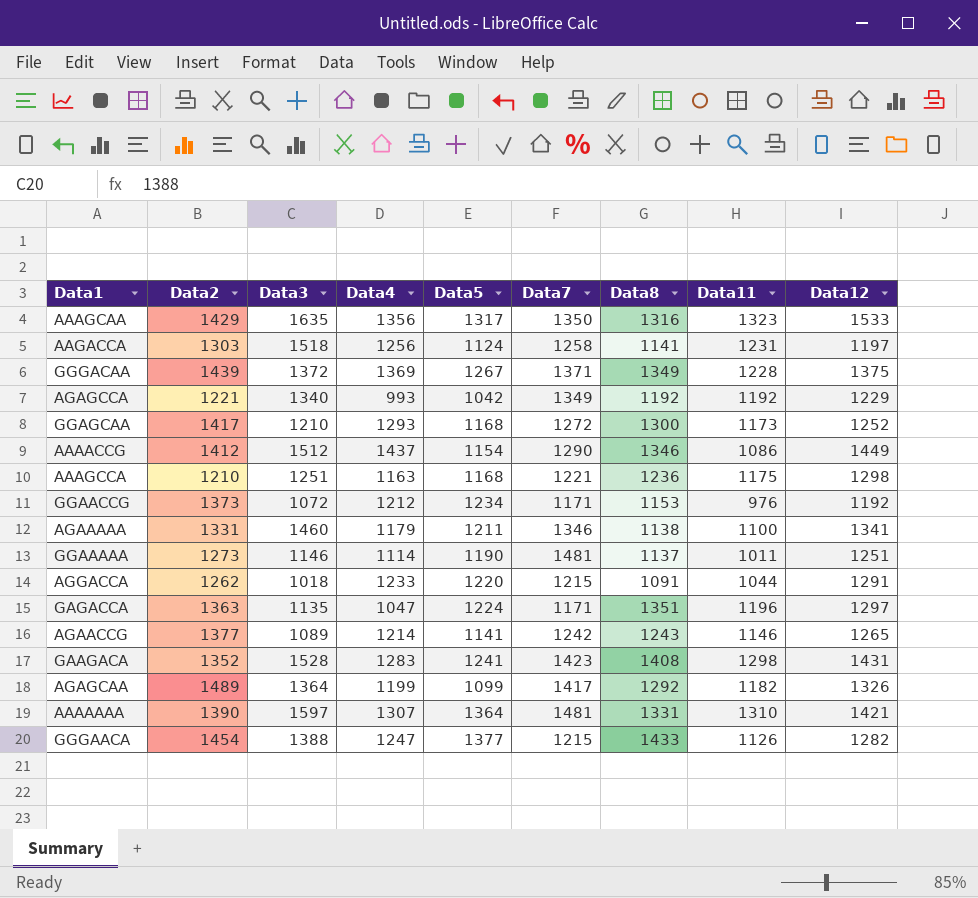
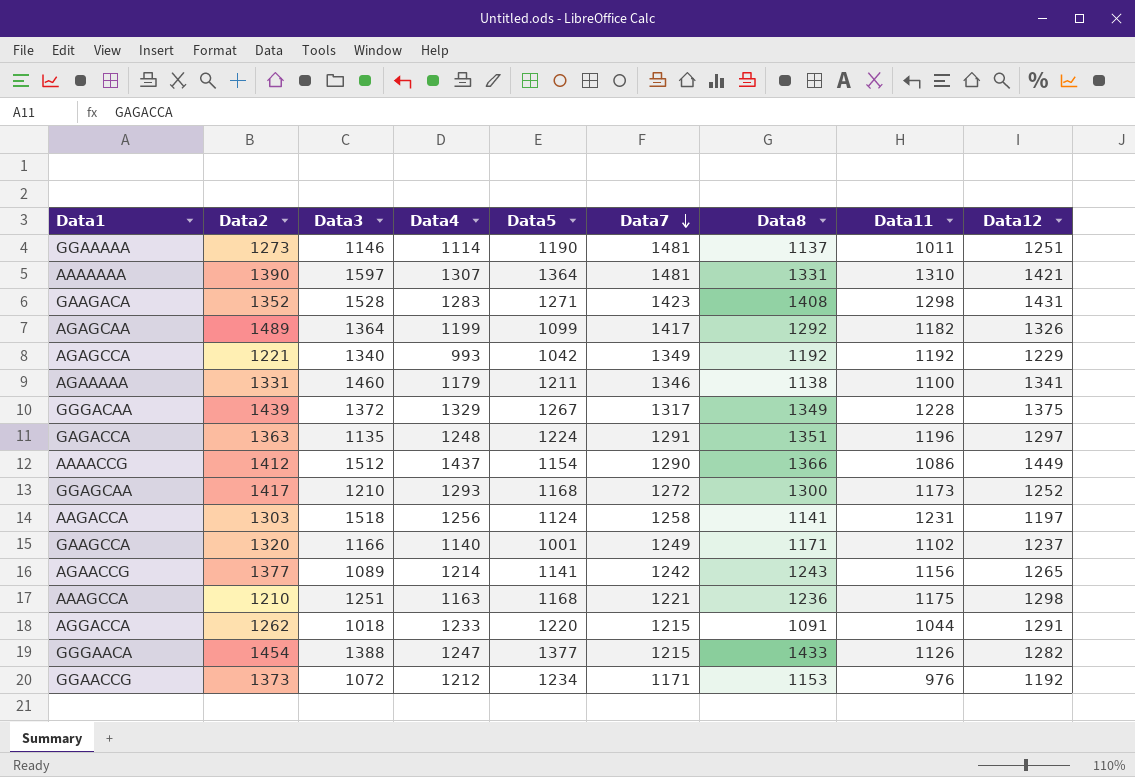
row order: none -> Data7 descending
row AAAGCAA: 1429 | 1635 | 1356 | 1317 | 1350 | 1316 | 1323 | 1533 -> none
GAAGACA | Data5: 1241 -> 1271
GGGACAA | Data4: 1369 -> 1329
GGGACAA | Data7: 1371 -> 1317
GAGACCA | Data4: 1047 -> 1248
GAGACCA | Data7: 1171 -> 1291
AAAACCG | Data8: 1346 -> 1366
row GAAGCCA: none -> 1320 | 1166 | 1140 | 1001 | 1249 | 1171 | 1102 | 1237
AGAACCG | Data11: 1146 -> 1156

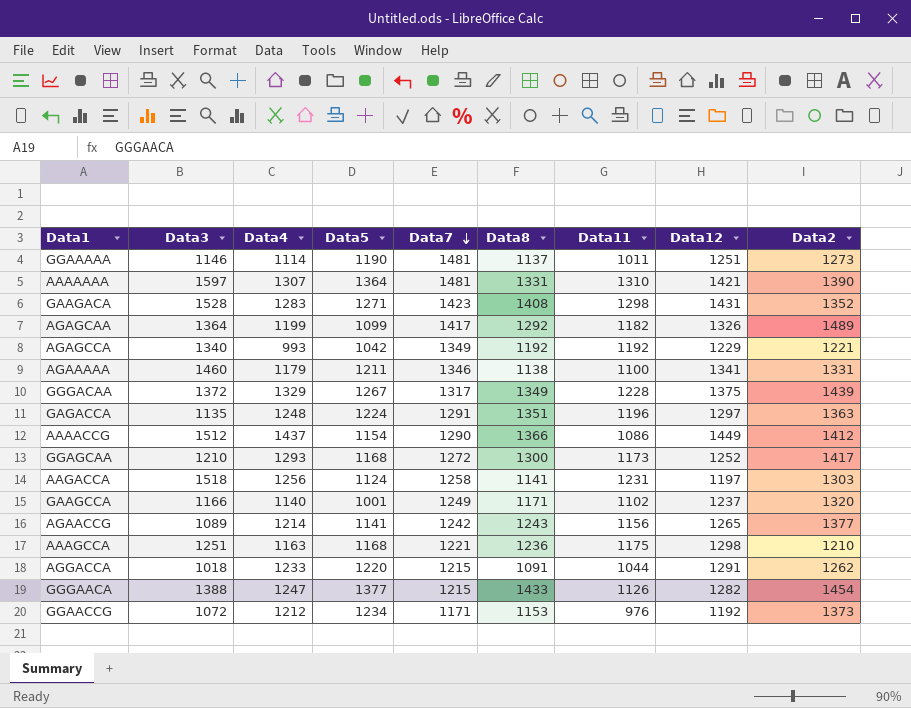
column Data2 | position: 2 -> 9

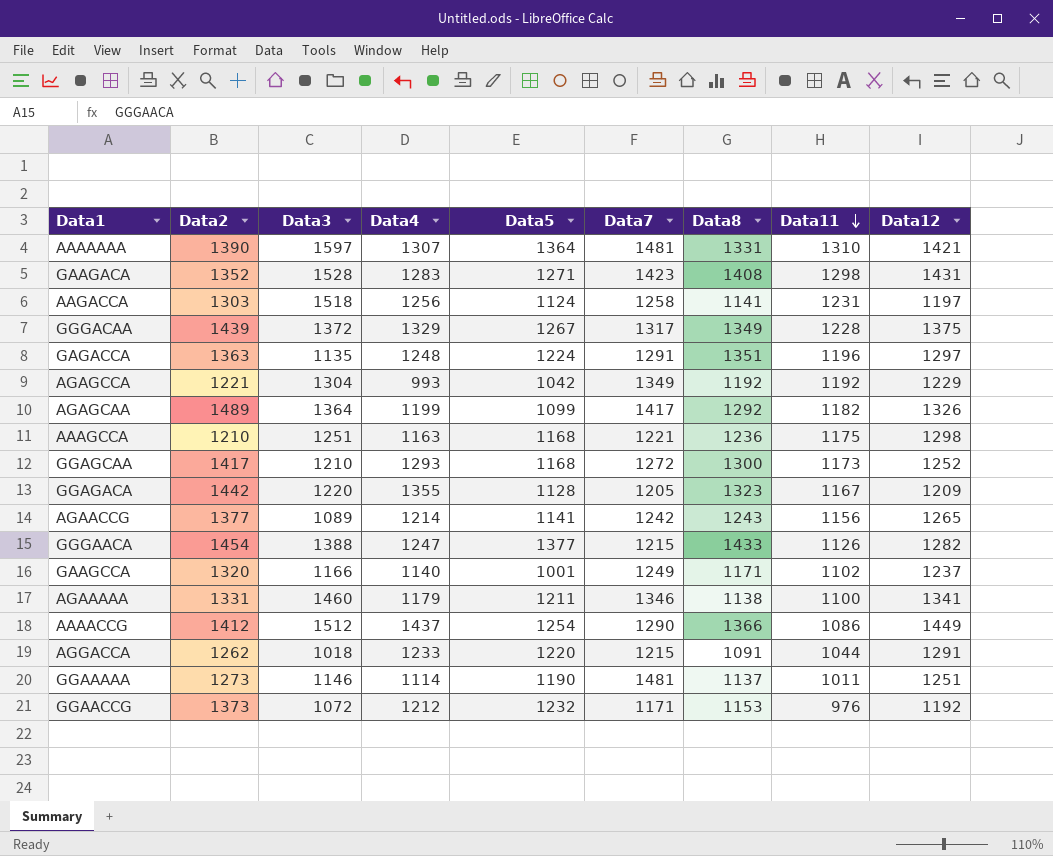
row order: Data7 descending -> Data11 descending
column Data2 | position: 9 -> 2
AGAGCCA | Data3: 1340 -> 1304
row GGAGACA: none -> 1442 | 1220 | 1355 | 1128 | 1205 | 1323 | 1167 | 1209
AAAACCG | Data5: 1154 -> 1254
GGAACCG | Data5: 1234 -> 1232

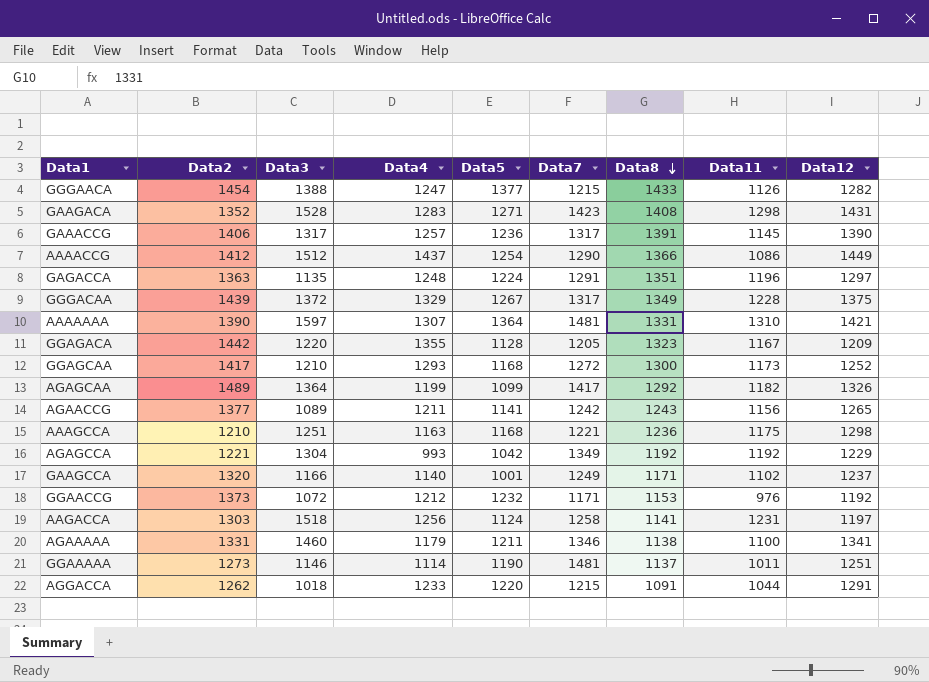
row order: Data11 descending -> Data8 descending
row GAAACCG: none -> 1406 | 1317 | 1257 | 1236 | 1317 | 1391 | 1145 | 1390
AGAACCG | Data4: 1214 -> 1211

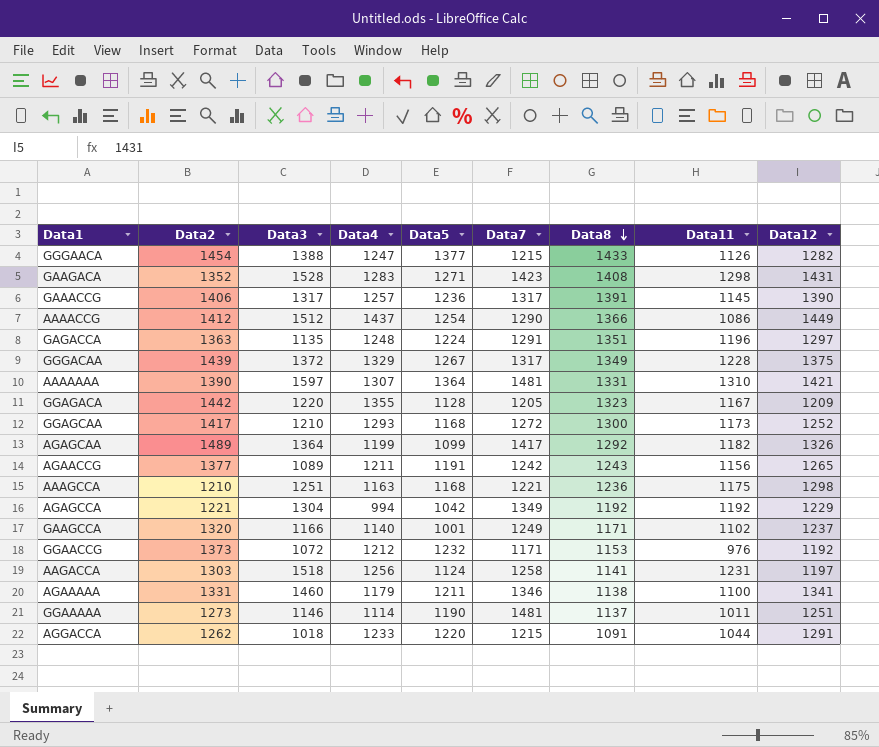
AGAACCG | Data5: 1141 -> 1191
AGAGCCA | Data4: 993 -> 994

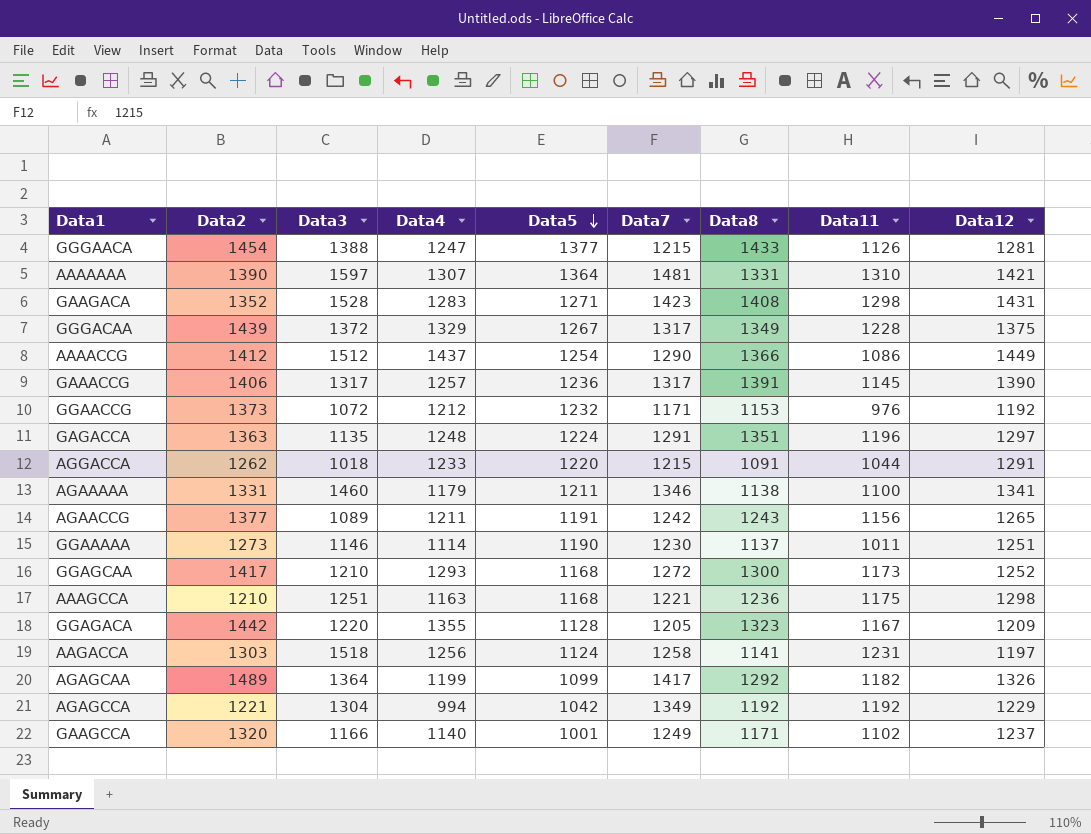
row order: Data8 descending -> Data5 descending
GGGAACA | Data12: 1282 -> 1281
GGAAAAA | Data7: 1481 -> 1230

